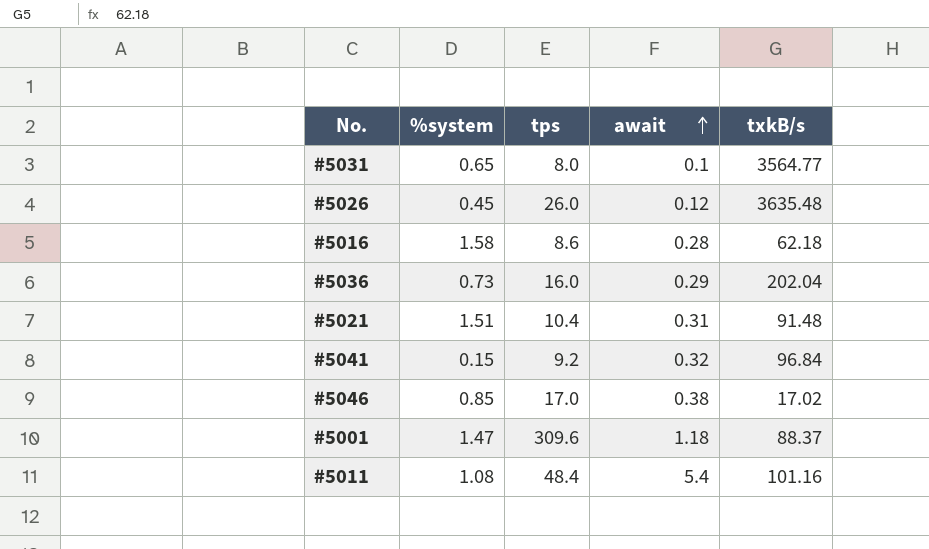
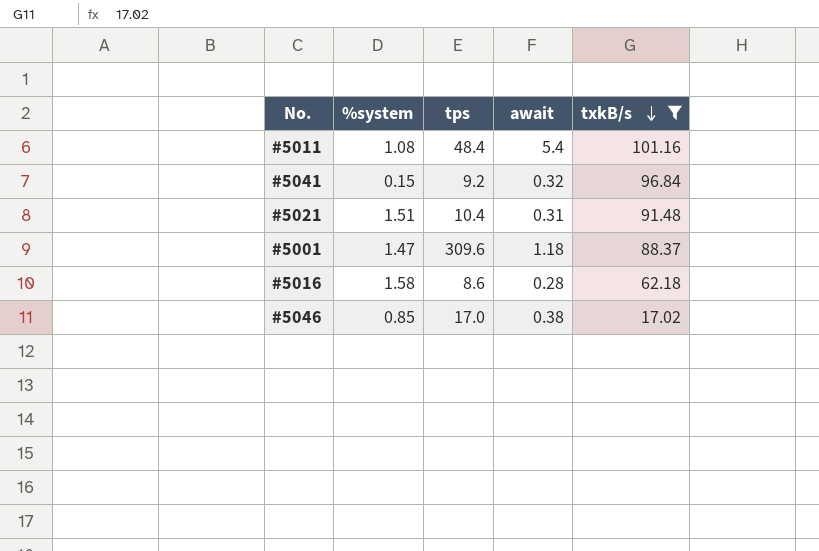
filter: none -> txkB/s <= 101.16
row order: await ascending -> txkB/s descending

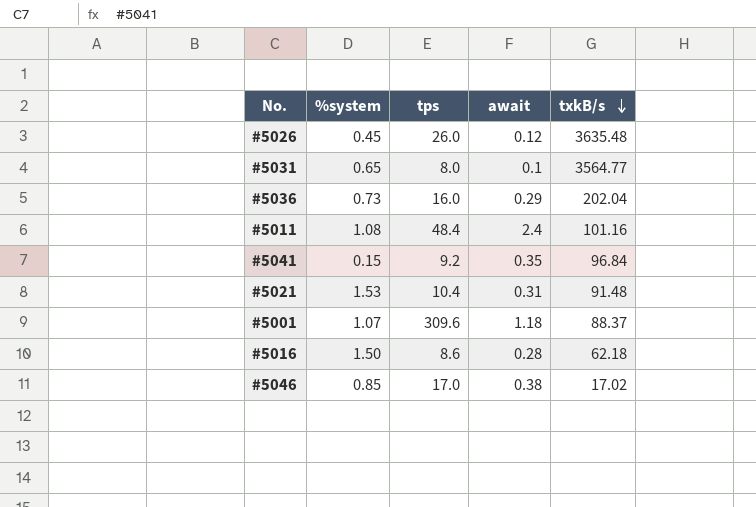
filter: txkB/s <= 101.16 -> none
#5011 | await: 5.4 -> 2.4
#5041 | await: 0.32 -> 0.35
#5021 | %system: 1.51 -> 1.53
#5001 | %system: 1.47 -> 1.07
#5016 | %system: 1.58 -> 1.50

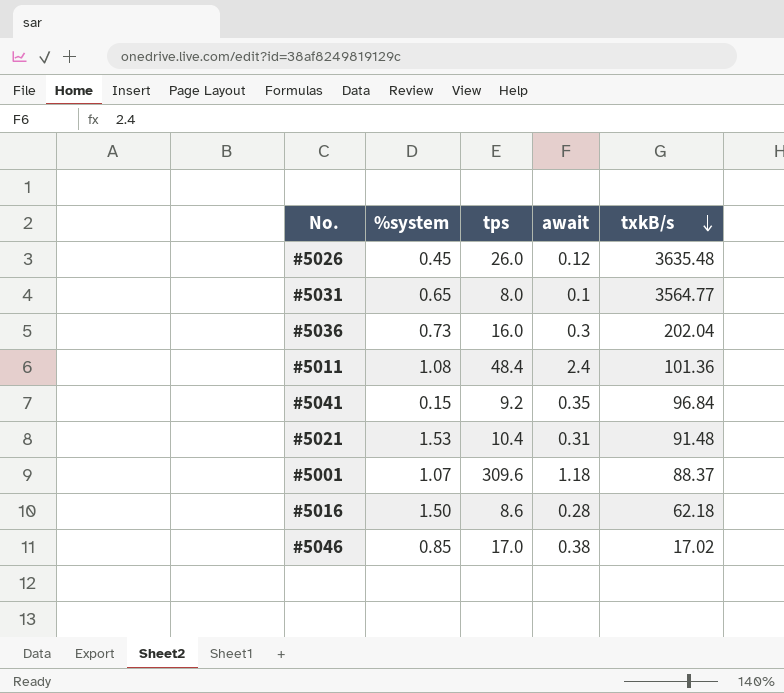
#5036 | await: 0.29 -> 0.3
#5011 | txkB/s: 101.16 -> 101.36

